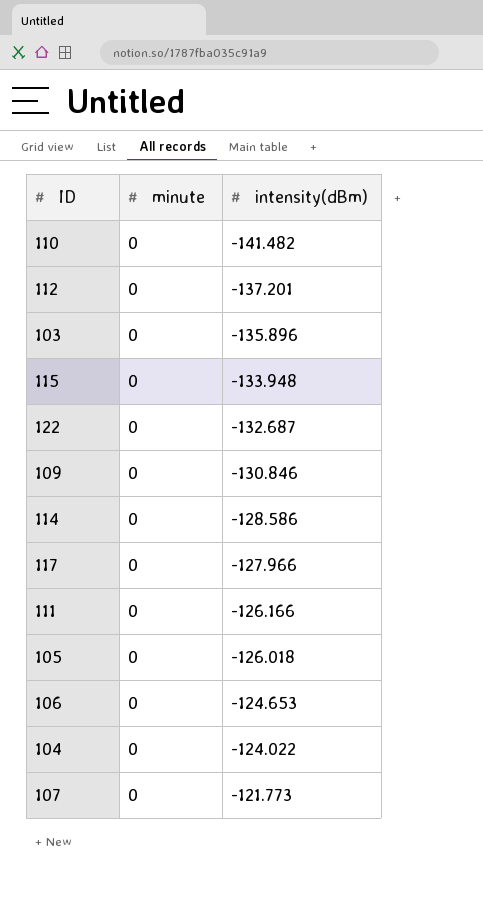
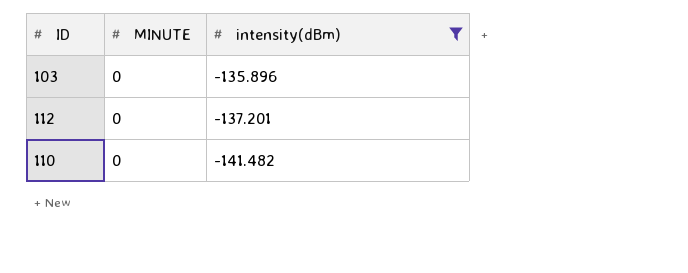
filter: none -> intensity(dBm) <= -135.896
row order: intensity(dBm) ascending -> intensity(dBm) descending
column name: minute -> MINUTE

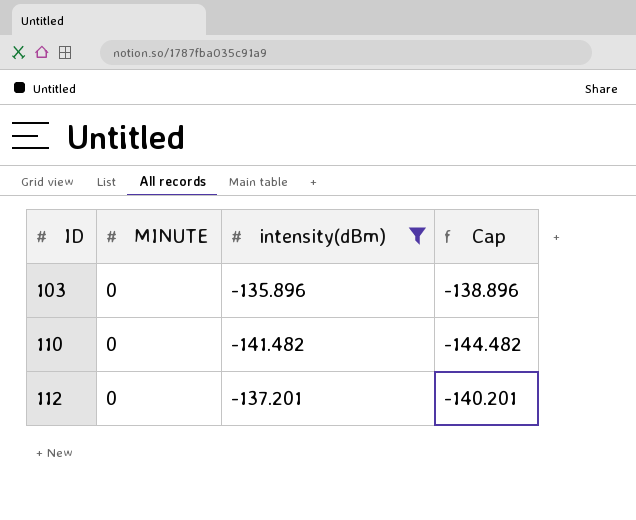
row order: intensity(dBm) descending -> ID ascending
column Cap | formula: none -> [intensity(dBm)] - 3

